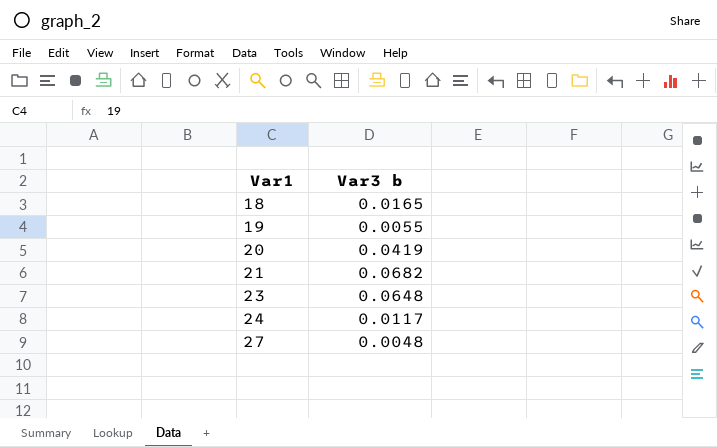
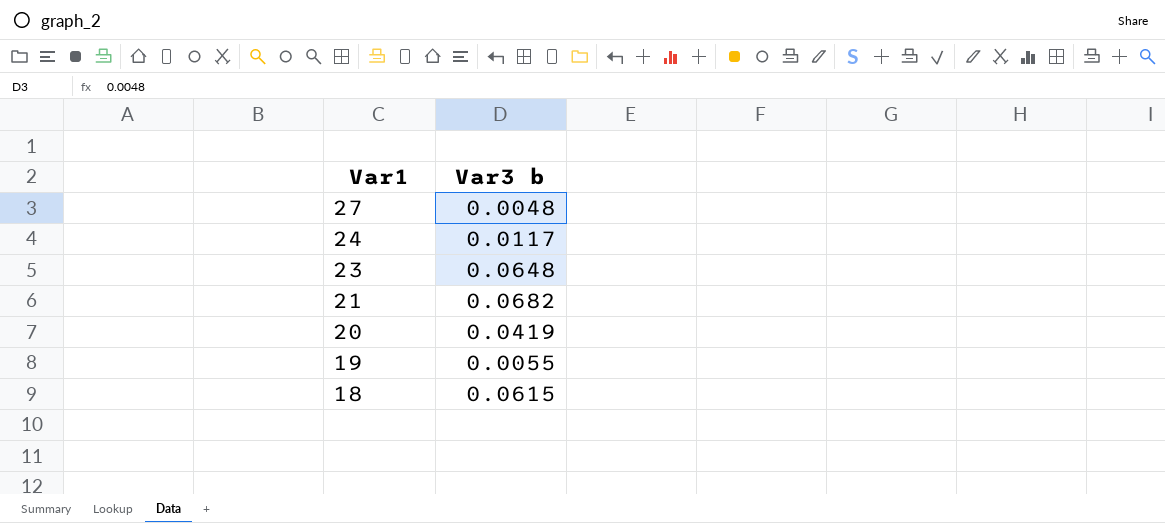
row order: Var1 ascending -> Var1 descending
18 | Var3 b: 0.0165 -> 0.0615

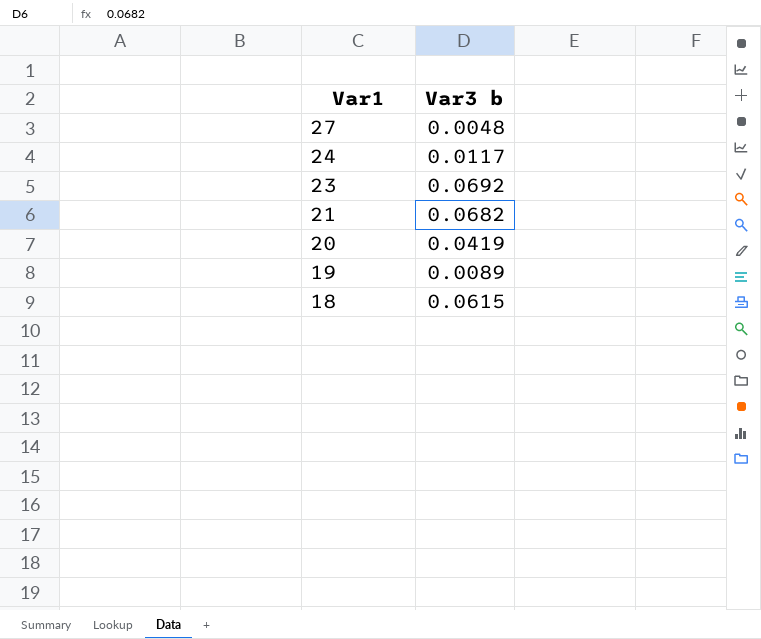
23 | Var3 b: 0.0648 -> 0.0692
19 | Var3 b: 0.0055 -> 0.0089

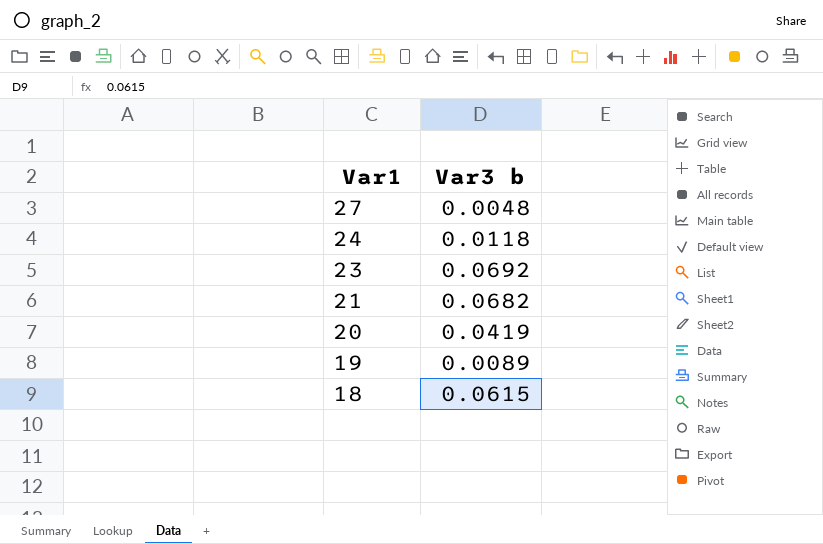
24 | Var3 b: 0.0117 -> 0.0118

